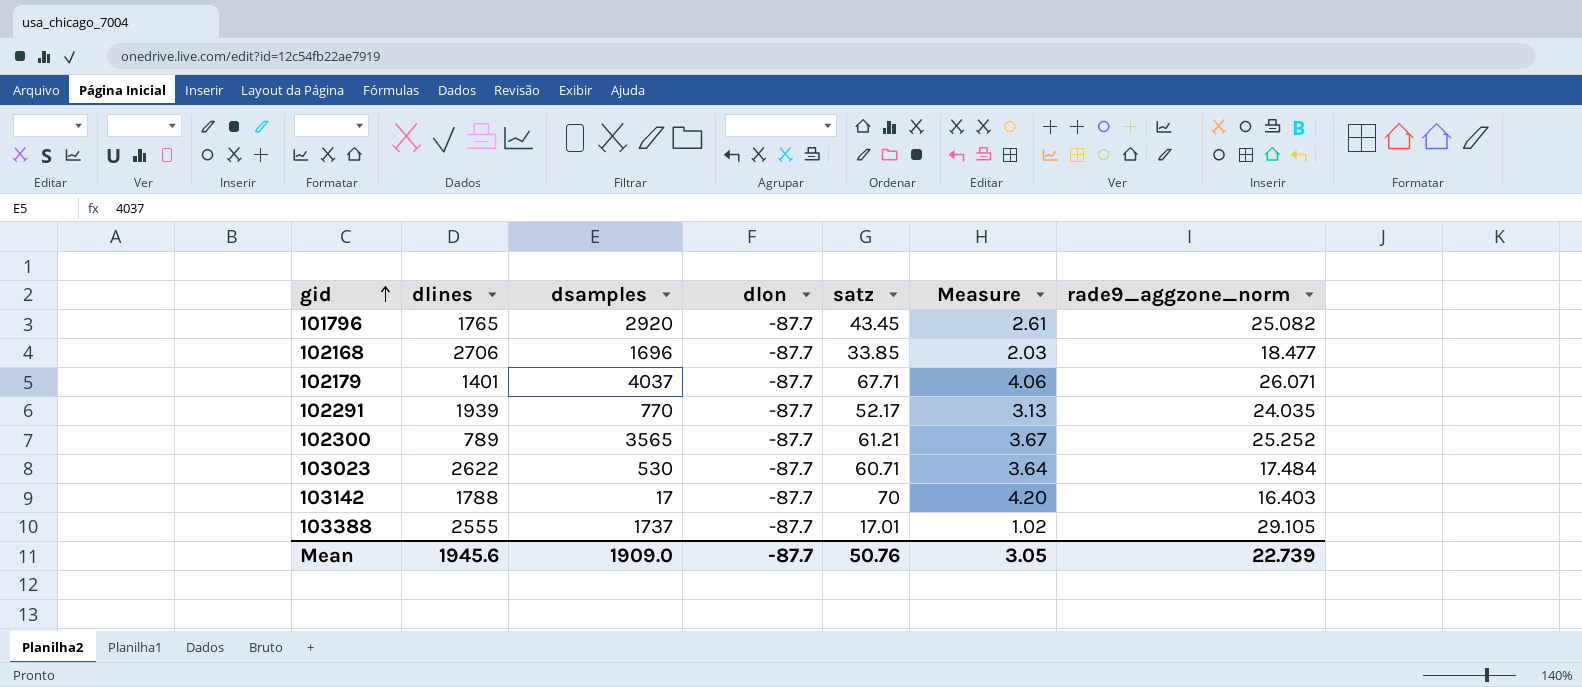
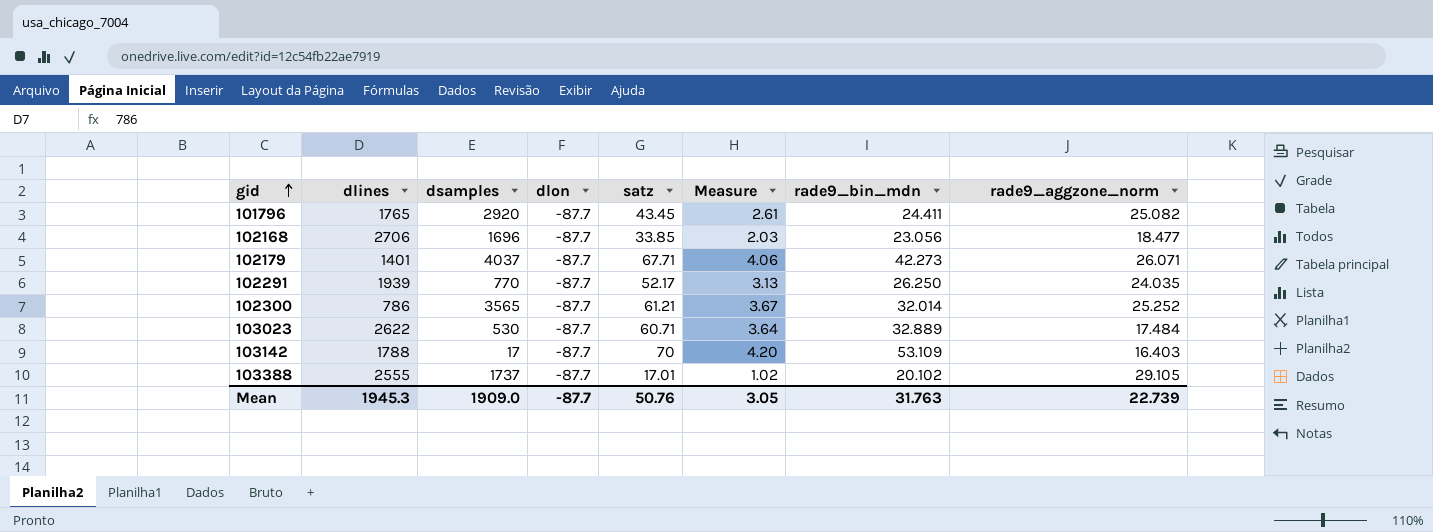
column rade9_bin_mdn | position: none -> 7
102300 | dlines: 789 -> 786
Mean | dlines: 1945.6 -> 1945.3

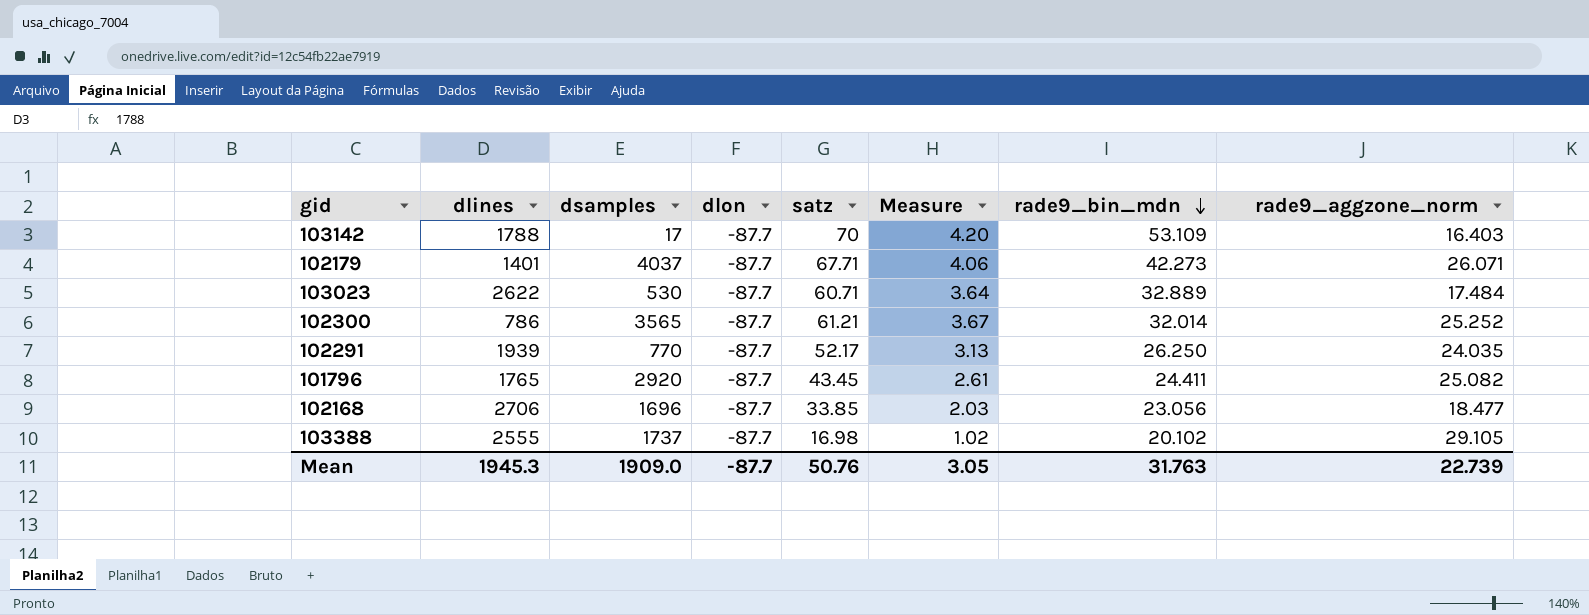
row order: gid ascending -> rade9_bin_mdn descending
103388 | satz: 17.01 -> 16.98

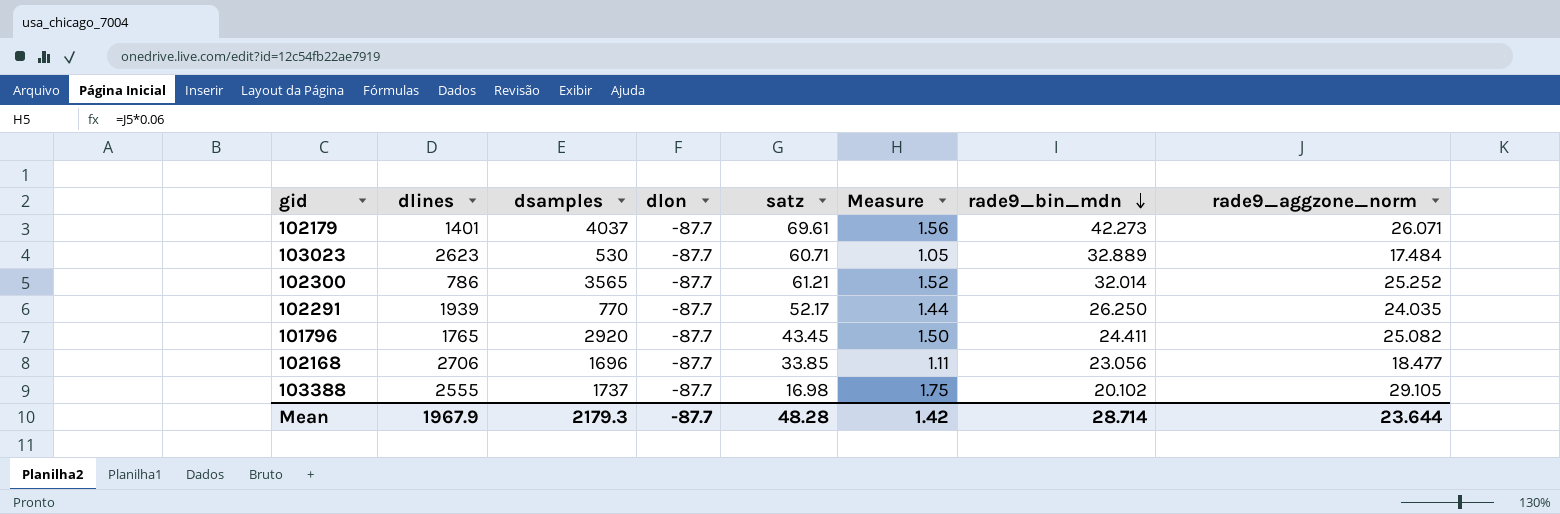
column Measure | formula: [satz] * 0.06 -> [rade9_aggzone_norm] * 0.06
row 103142: 1788 | 17 | -87.7 | 70 | 4.20 | 53.109 | 16.403 -> none
102179 | satz: 67.71 -> 69.61
103023 | dlines: 2622 -> 2623
Mean | dlines: 1945.3 -> 1967.9
Mean | dsamples: 1909.0 -> 2179.3
Mean | satz: 50.76 -> 48.28
Mean | Measure: 3.05 -> 1.42
Mean | rade9_bin_mdn: 31.763 -> 28.714
Mean | rade9_aggzone_norm: 22.739 -> 23.644

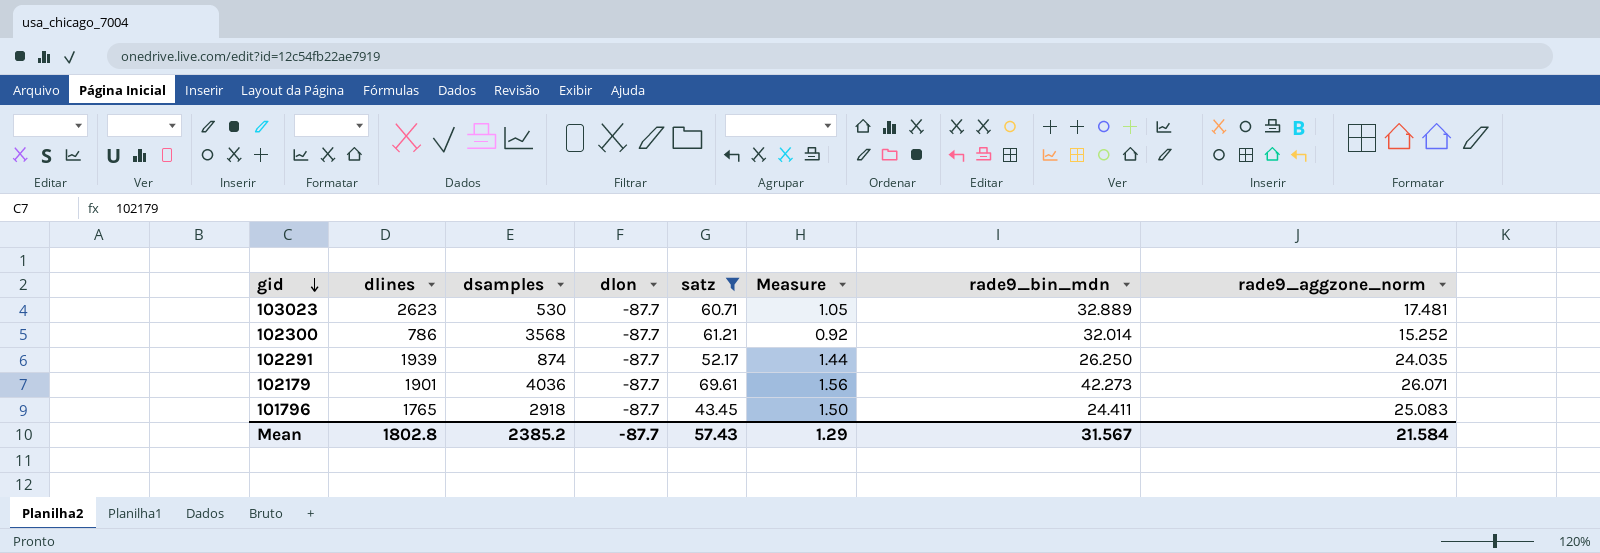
filter: none -> satz >= 43.45
row order: rade9_bin_mdn descending -> gid descending
103023 | rade9_aggzone_norm: 17.484 -> 17.481
102300 | dsamples: 3565 -> 3568
102300 | Measure: 1.52 -> 0.92
102300 | rade9_aggzone_norm: 25.252 -> 15.252
102291 | dsamples: 770 -> 874
102179 | dlines: 1401 -> 1901
102179 | dsamples: 4037 -> 4036
101796 | dsamples: 2920 -> 2918
101796 | rade9_aggzone_norm: 25.082 -> 25.083
Mean | dlines: 1967.9 -> 1802.8
Mean | dsamples: 2179.3 -> 2385.2
Mean | satz: 48.28 -> 57.43
Mean | Measure: 1.42 -> 1.29
Mean | rade9_bin_mdn: 28.714 -> 31.567
Mean | rade9_aggzone_norm: 23.644 -> 21.584

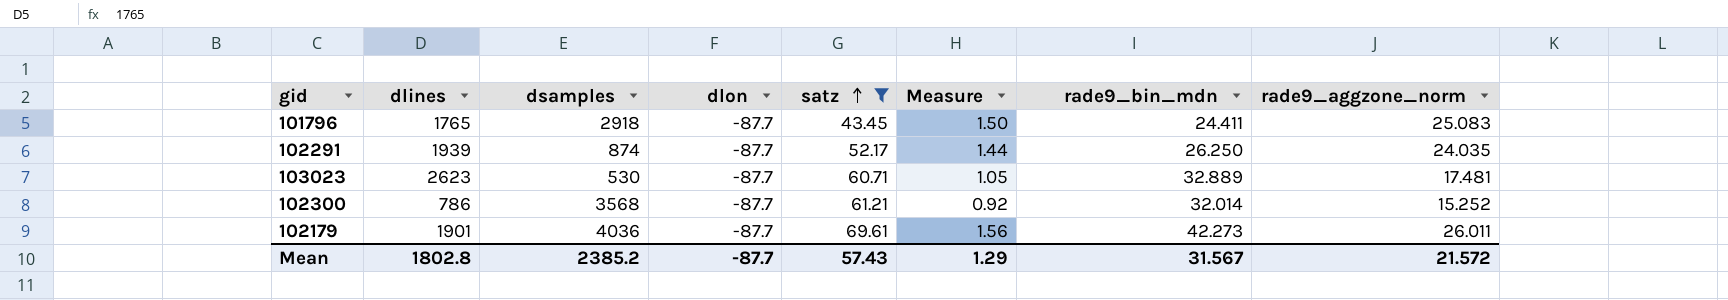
row order: gid descending -> satz ascending
102179 | rade9_aggzone_norm: 26.071 -> 26.011
Mean | rade9_aggzone_norm: 21.584 -> 21.572

